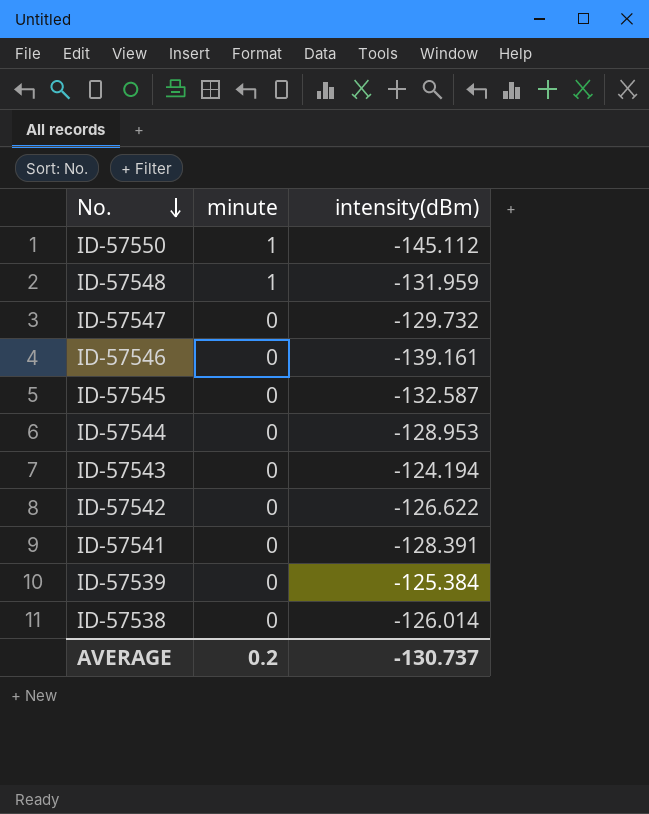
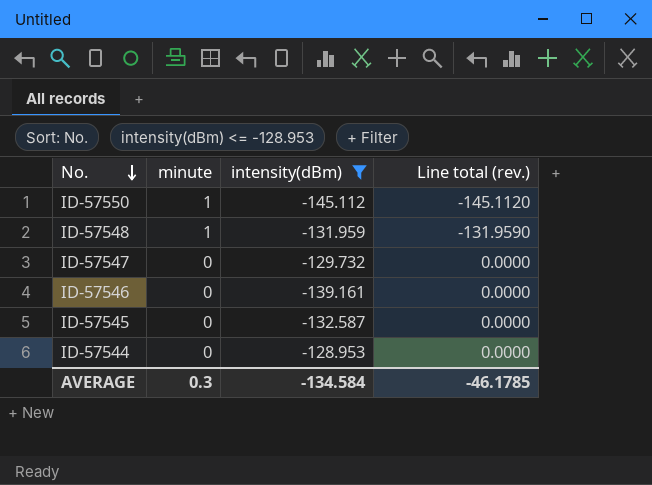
filter: none -> intensity(dBm) <= -128.953
column Line total (rev.) | formula: none -> [minute] * [intensity(dBm)]
AVERAGE | minute: 0.2 -> 0.3
AVERAGE | intensity(dBm): -130.737 -> -134.584

